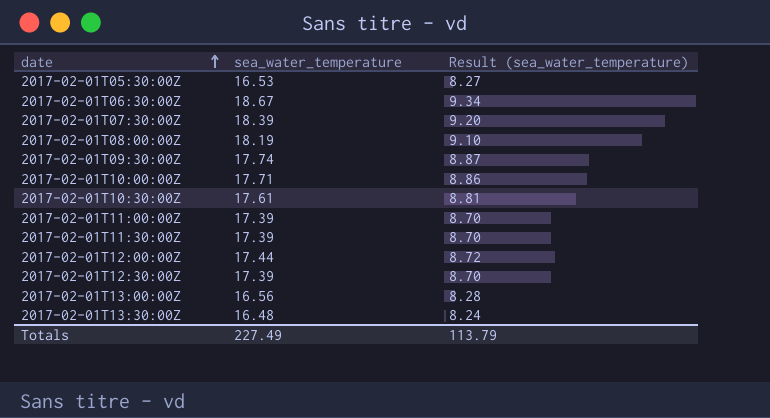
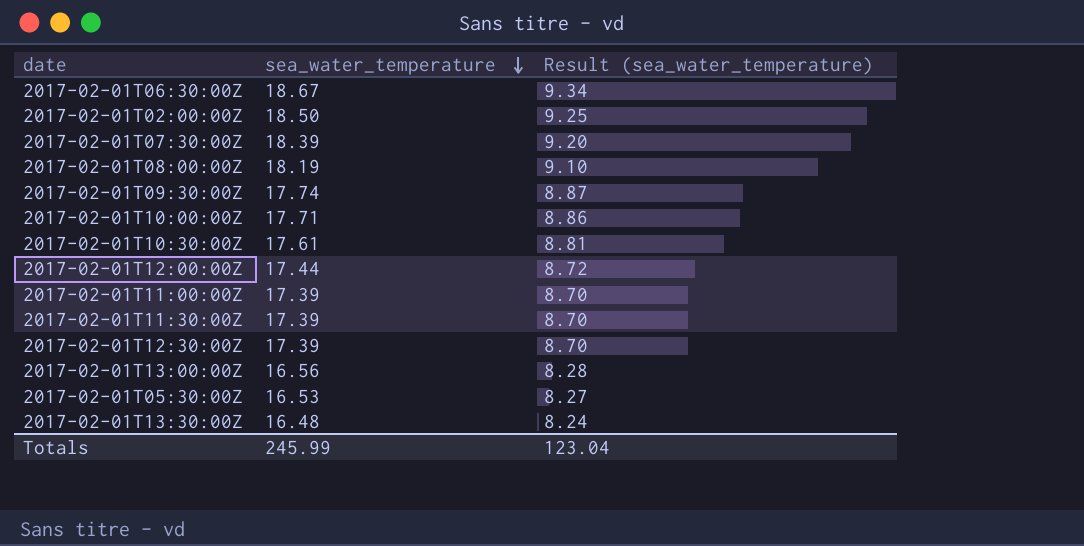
row order: date ascending -> sea_water_temperature descending
row 2017-02-01T02:00:00Z: none -> 18.50 | 9.25
Totals | sea_water_temperature: 227.49 -> 245.99
Totals | Result (sea_water_temperature): 113.79 -> 123.04

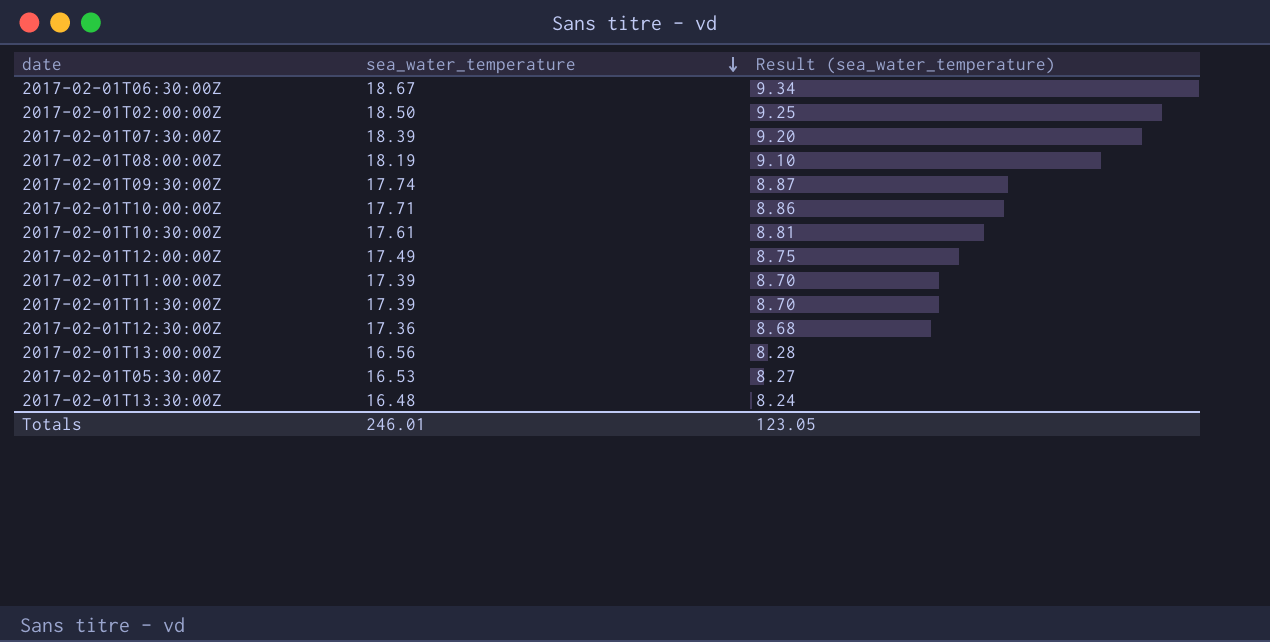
2017-02-01T12:00:00Z | sea_water_temperature: 17.44 -> 17.49
2017-02-01T12:00:00Z | Result (sea_water_temperature): 8.72 -> 8.75
2017-02-01T12:30:00Z | sea_water_temperature: 17.39 -> 17.36
2017-02-01T12:30:00Z | Result (sea_water_temperature): 8.70 -> 8.68
Totals | sea_water_temperature: 245.99 -> 246.01
Totals | Result (sea_water_temperature): 123.04 -> 123.05

